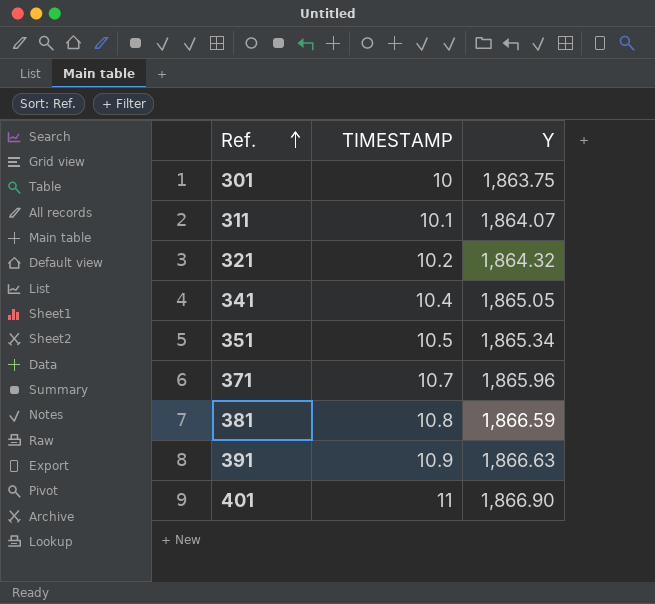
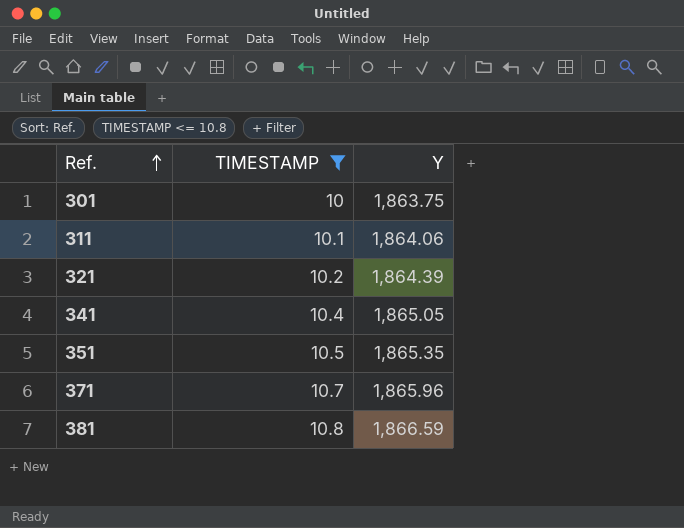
filter: none -> TIMESTAMP <= 10.8
311 | Y: 1,864.07 -> 1,864.06
321 | Y: 1,864.32 -> 1,864.39
351 | Y: 1,865.34 -> 1,865.35

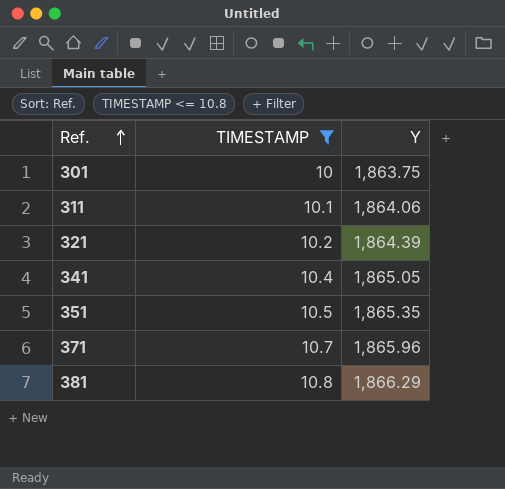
381 | Y: 1,866.59 -> 1,866.29

